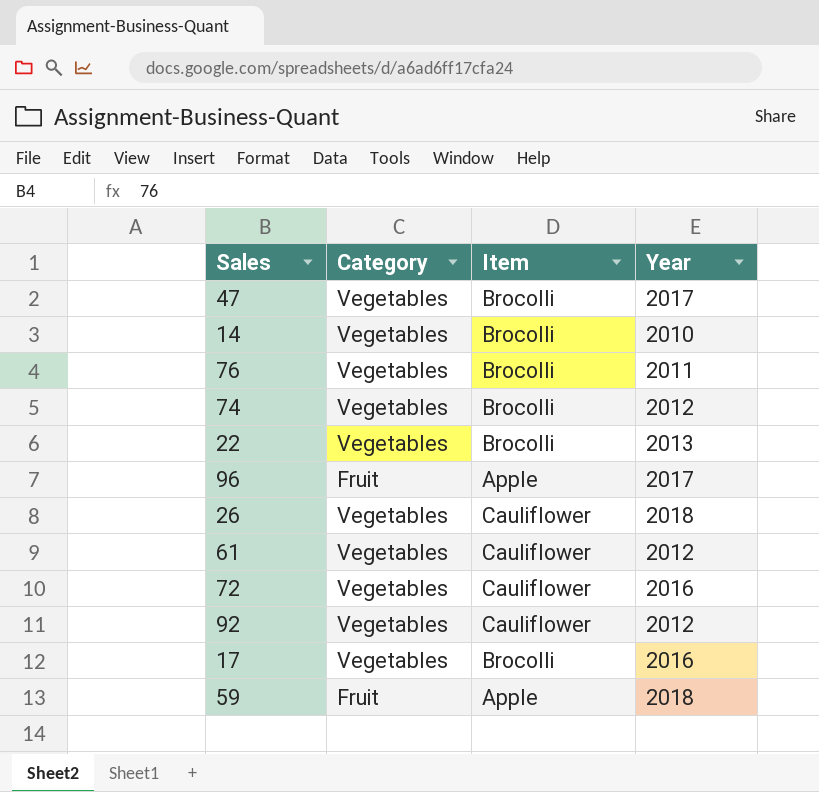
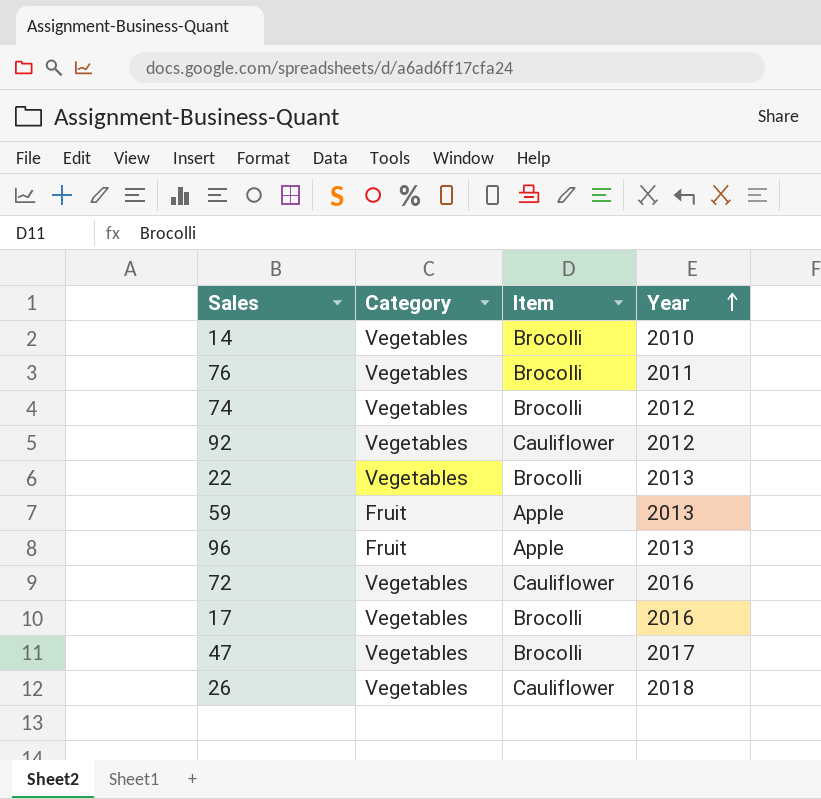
row order: none -> Year ascending
row 61: Vegetables | Cauliflower | 2012 -> none
59 | Year: 2018 -> 2013
96 | Year: 2017 -> 2013

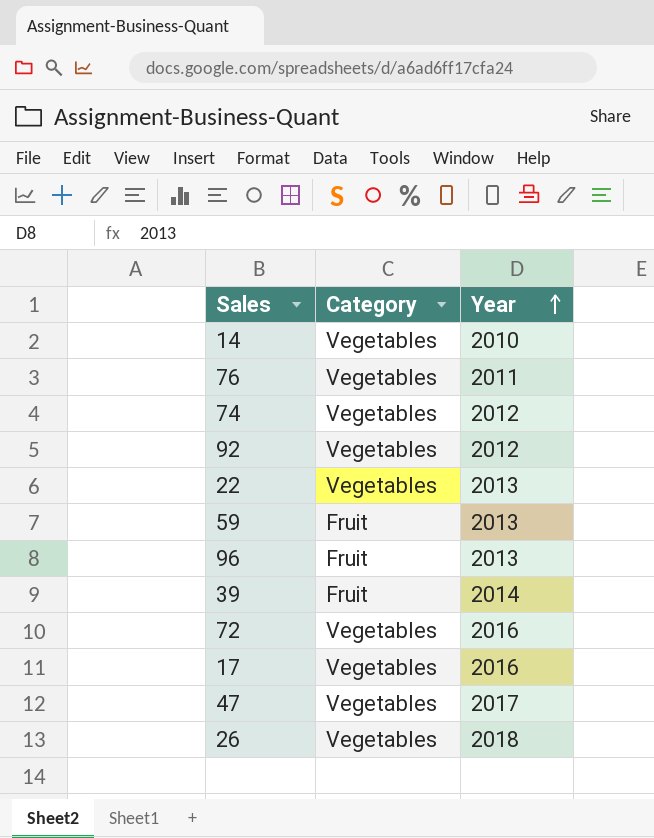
column Item | position: 3 -> none
row 39: none -> Fruit | 2014

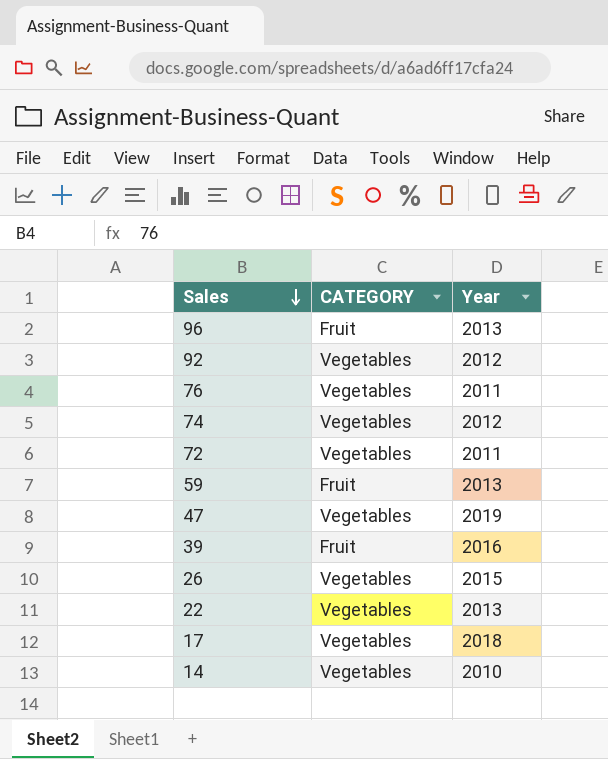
row order: Year ascending -> Sales descending
column name: Category -> CATEGORY
72 | Year: 2016 -> 2011
47 | Year: 2017 -> 2019
39 | Year: 2014 -> 2016
26 | Year: 2018 -> 2015
17 | Year: 2016 -> 2018

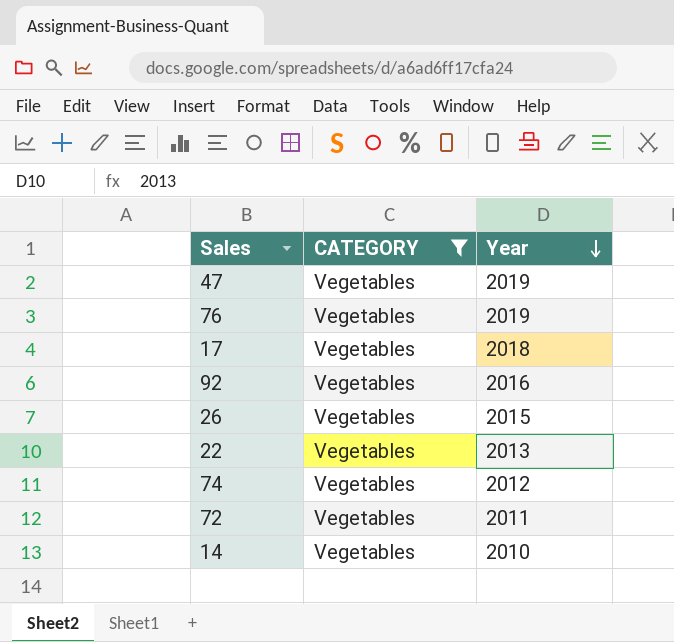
filter: none -> CATEGORY = Vegetables
row order: Sales descending -> Year descending
76 | Year: 2011 -> 2019
92 | Year: 2012 -> 2016

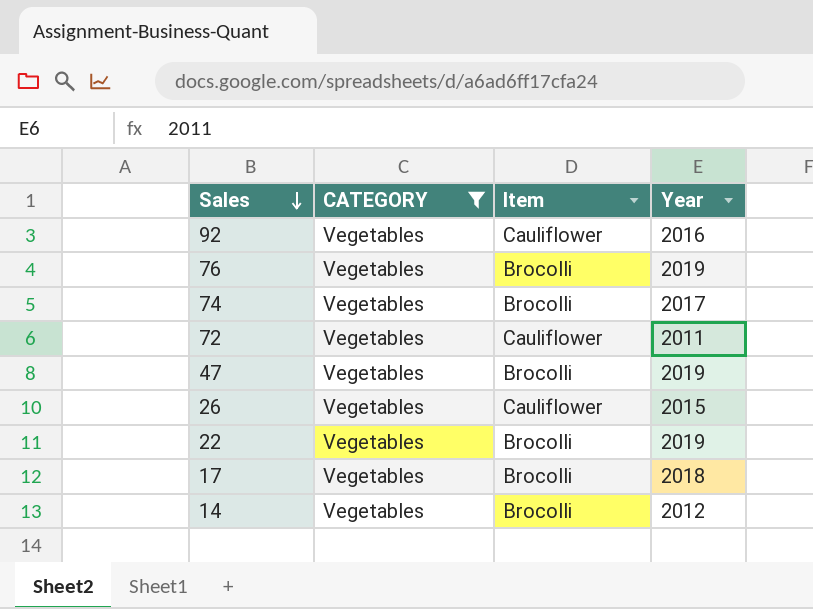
row order: Year descending -> Sales descending
column Item | position: none -> 3
74 | Year: 2012 -> 2017
22 | Year: 2013 -> 2019
14 | Year: 2010 -> 2012

